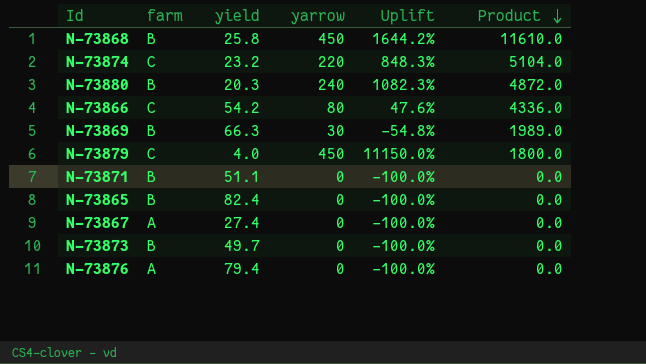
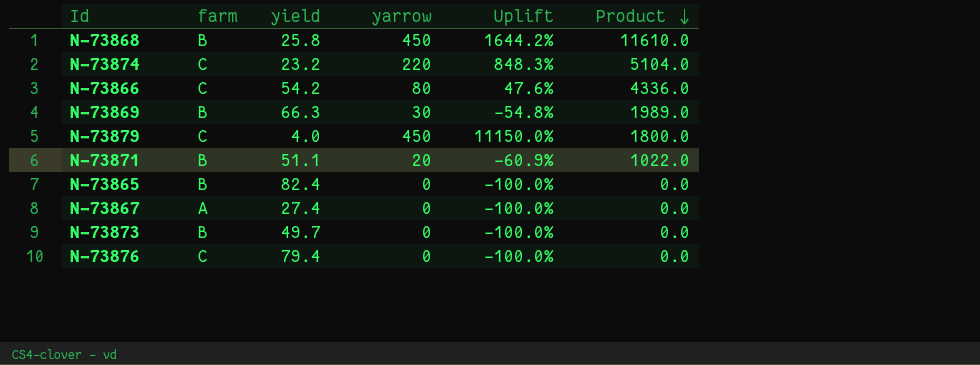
row N-73880: B | 20.3 | 240 | 1082.3% | 4872.0 -> none
N-73871 | yarrow: 0 -> 20
N-73871 | Uplift: -100.0% -> -60.9%
N-73871 | Product: 0.0 -> 1022.0
N-73876 | farm: A -> C

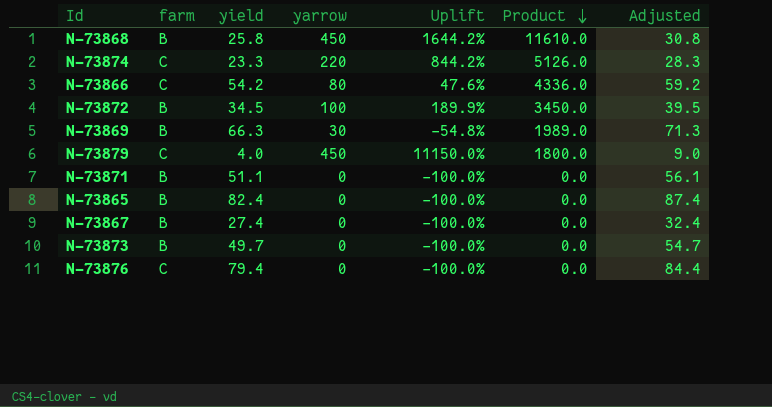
column Adjusted | formula: none -> [yield] + 5
N-73874 | yield: 23.2 -> 23.3
N-73874 | Uplift: 848.3% -> 844.2%
N-73874 | Product: 5104.0 -> 5126.0
row N-73872: none -> B | 34.5 | 100 | 189.9% | 3450.0 | 39.5
N-73871 | yarrow: 20 -> 0
N-73871 | Uplift: -60.9% -> -100.0%
N-73871 | Product: 1022.0 -> 0.0
N-73867 | farm: A -> B

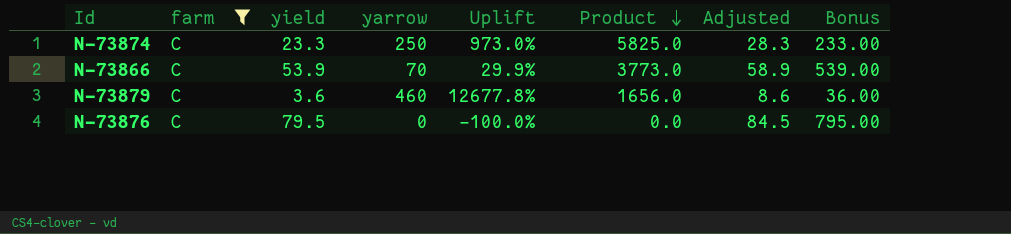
filter: none -> farm = C
column Bonus | formula: none -> [yield] * 10
N-73874 | yarrow: 220 -> 250
N-73874 | Uplift: 844.2% -> 973.0%
N-73874 | Product: 5126.0 -> 5825.0
N-73866 | yield: 54.2 -> 53.9
N-73866 | yarrow: 80 -> 70
N-73866 | Uplift: 47.6% -> 29.9%
N-73866 | Product: 4336.0 -> 3773.0
N-73866 | Adjusted: 59.2 -> 58.9
N-73879 | yield: 4.0 -> 3.6
N-73879 | yarrow: 450 -> 460
N-73879 | Uplift: 11150.0% -> 12677.8%
N-73879 | Product: 1800.0 -> 1656.0
N-73879 | Adjusted: 9.0 -> 8.6
N-73876 | yield: 79.4 -> 79.5
N-73876 | Adjusted: 84.4 -> 84.5

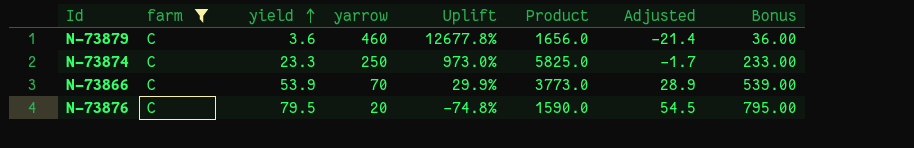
row order: Product descending -> yield ascending
column Adjusted | formula: [yield] + 5 -> [yield] - 25
N-73876 | yarrow: 0 -> 20
N-73876 | Uplift: -100.0% -> -74.8%
N-73876 | Product: 0.0 -> 1590.0

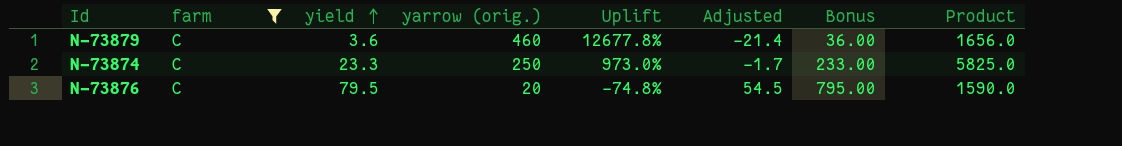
column name: yarrow -> yarrow (orig.)
column Product | position: 6 -> 8
row N-73866: C | 53.9 | 70 | 29.9% | 3773.0 | 28.9 | 539.00 -> none

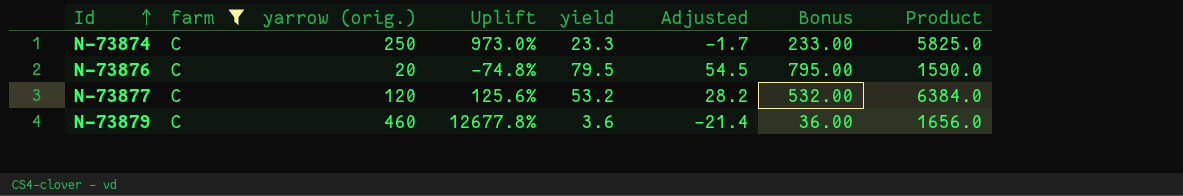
row order: yield ascending -> Id ascending
column yield | position: 3 -> 5
row N-73877: none -> C | 120 | 125.6% | 53.2 | 28.2 | 532.00 | 6384.0

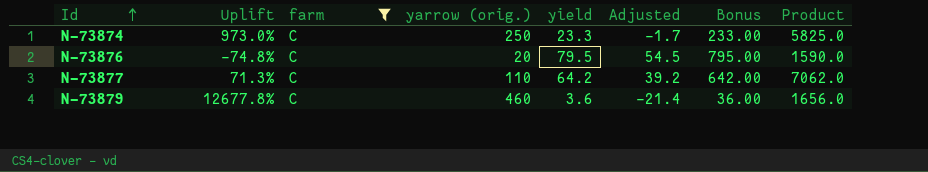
column Uplift | position: 4 -> 2
N-73877 | Uplift: 125.6% -> 71.3%
N-73877 | yarrow (orig.): 120 -> 110
N-73877 | yield: 53.2 -> 64.2
N-73877 | Adjusted: 28.2 -> 39.2
N-73877 | Bonus: 532.00 -> 642.00
N-73877 | Product: 6384.0 -> 7062.0

